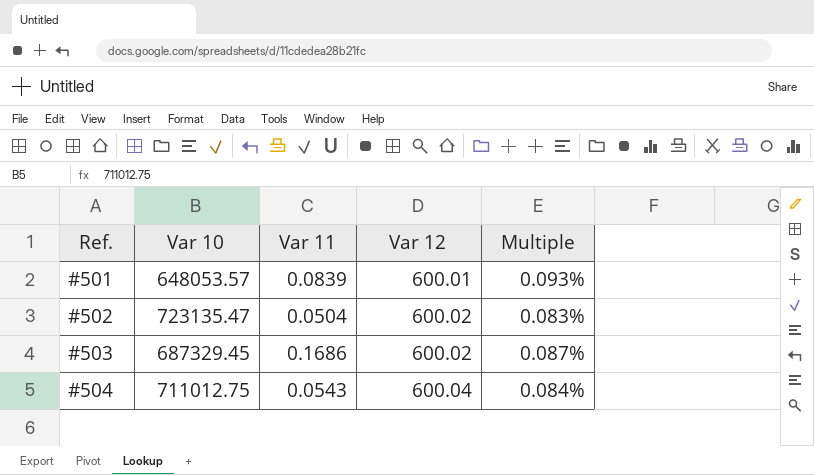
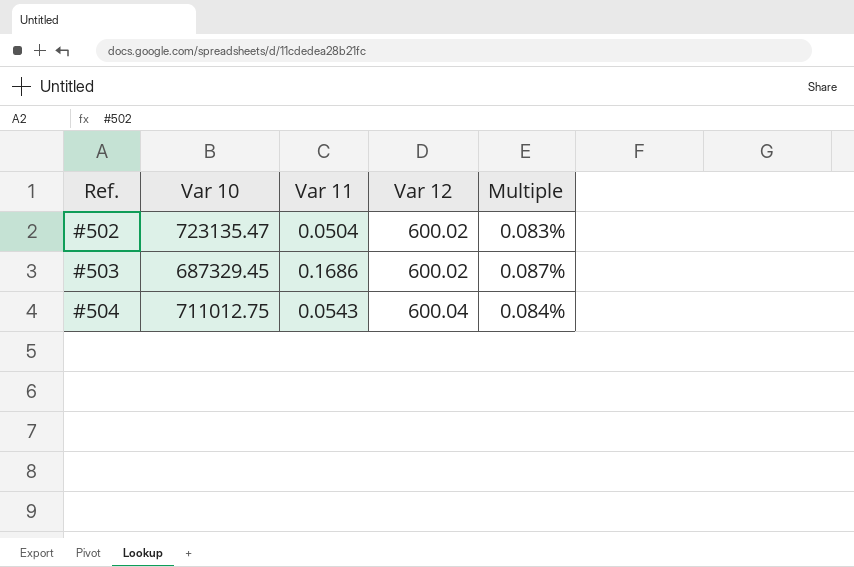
row #501: 648053.57 | 0.0839 | 600.01 | 0.093% -> none

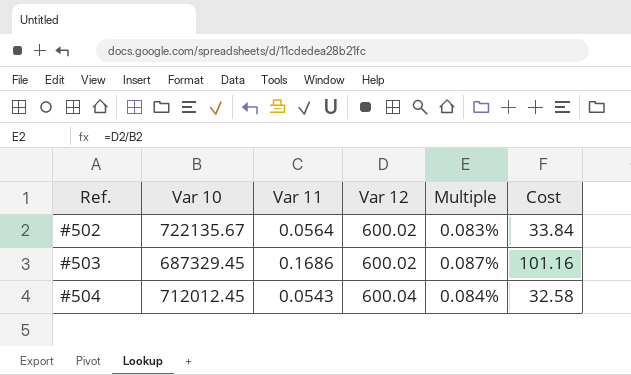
column Cost | formula: none -> [Var 11] * [Var 12]
#502 | Var 10: 723135.47 -> 722135.67
#502 | Var 11: 0.0504 -> 0.0564
#504 | Var 10: 711012.75 -> 712012.45

